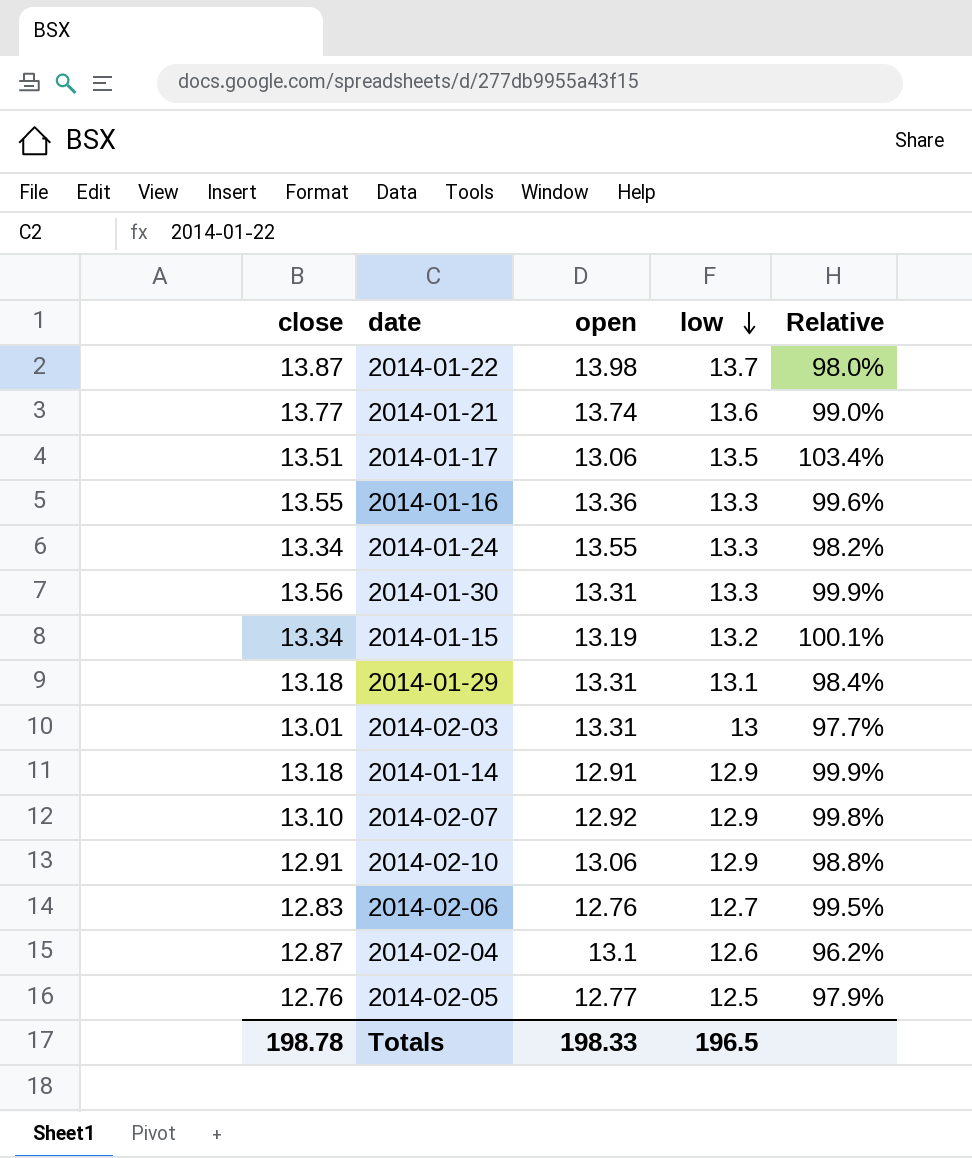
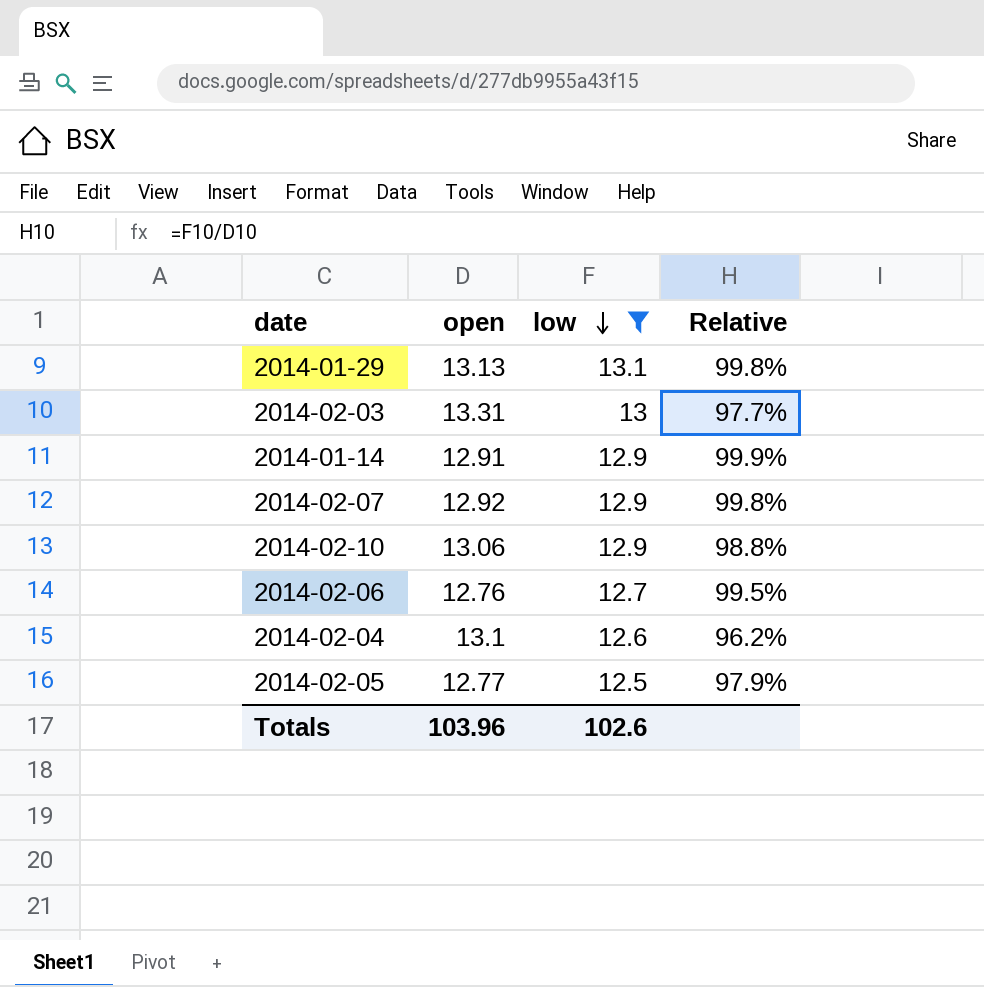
filter: none -> low <= 13.1
column close | position: 1 -> none
2014-01-29 | open: 13.31 -> 13.13
2014-01-29 | Relative: 98.4% -> 99.8%
Totals | open: 198.33 -> 103.96
Totals | low: 196.5 -> 102.6

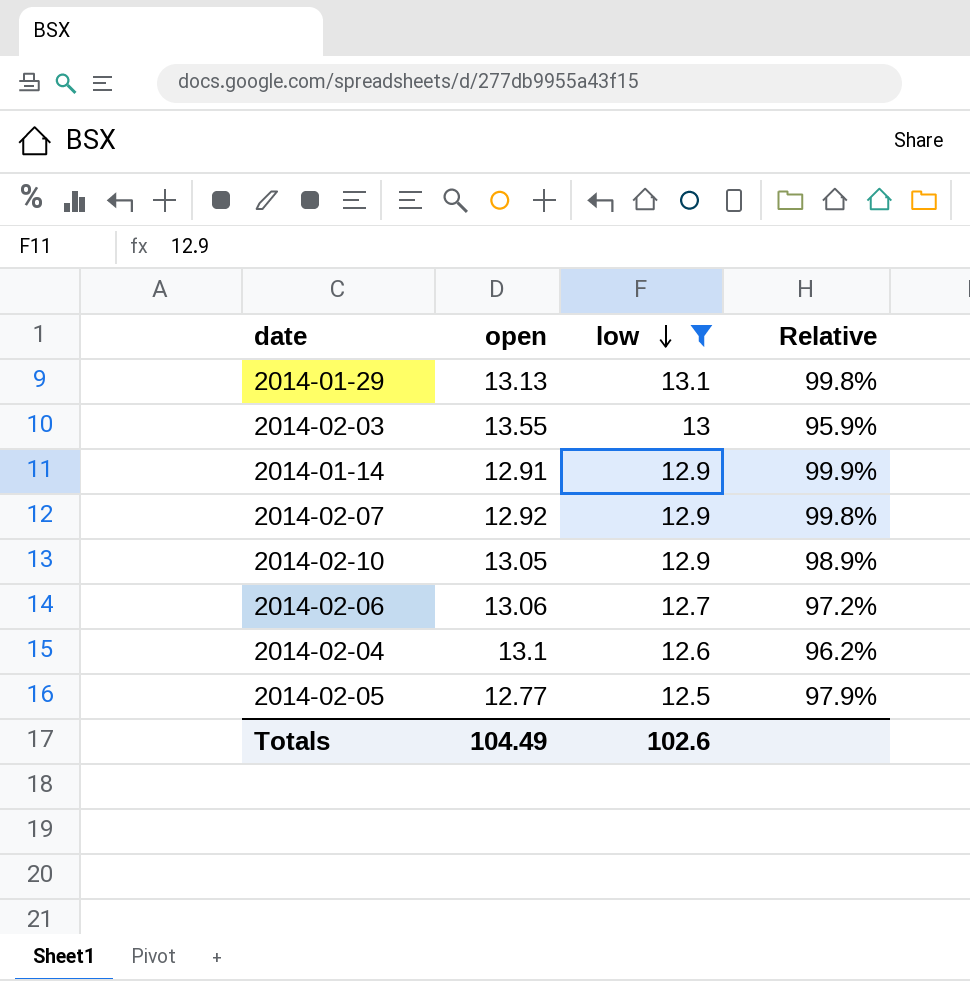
2014-02-03 | open: 13.31 -> 13.55
2014-02-03 | Relative: 97.7% -> 95.9%
2014-02-10 | open: 13.06 -> 13.05
2014-02-10 | Relative: 98.8% -> 98.9%
2014-02-06 | open: 12.76 -> 13.06
2014-02-06 | Relative: 99.5% -> 97.2%
Totals | open: 103.96 -> 104.49

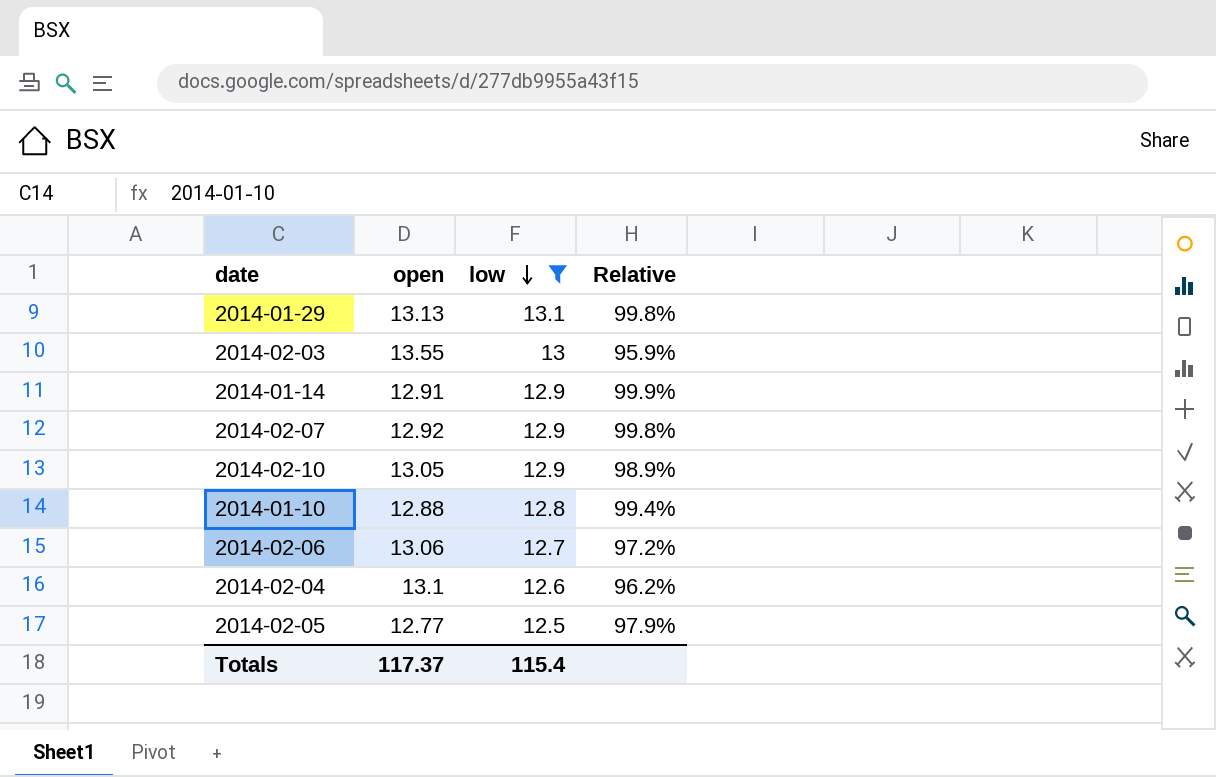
row 2014-01-10: none -> 12.88 | 12.8 | 99.4%
Totals | open: 104.49 -> 117.37
Totals | low: 102.6 -> 115.4

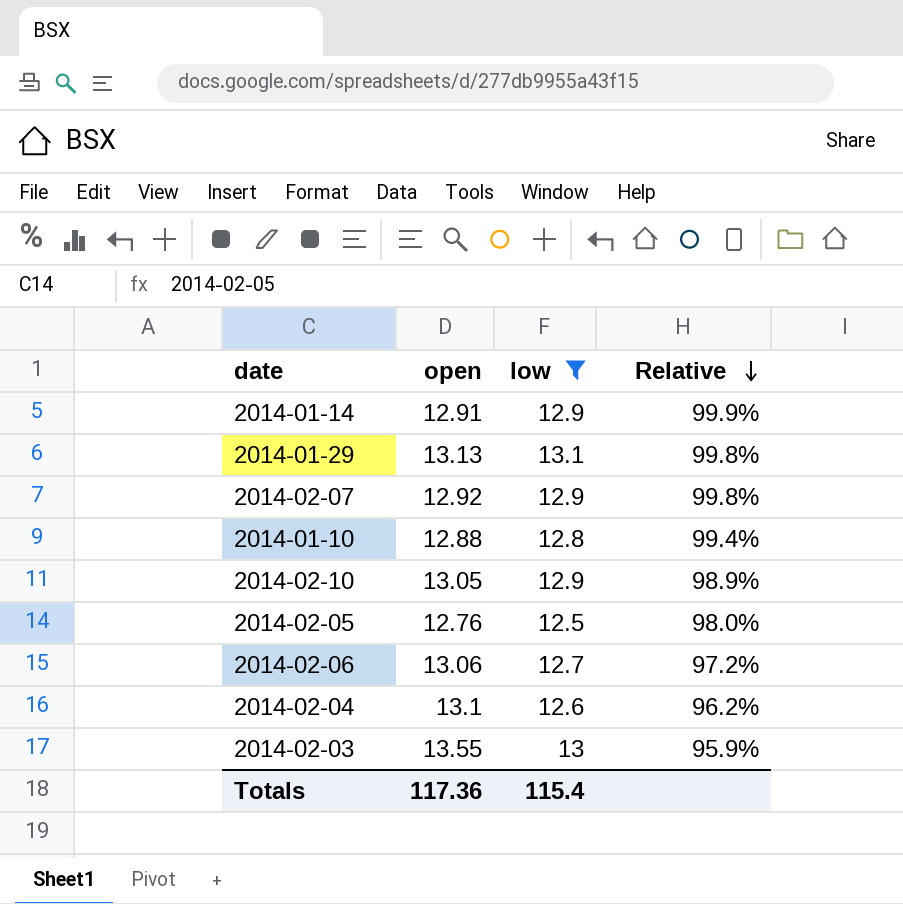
row order: low descending -> Relative descending
2014-02-05 | open: 12.77 -> 12.76
2014-02-05 | Relative: 97.9% -> 98.0%
Totals | open: 117.37 -> 117.36

